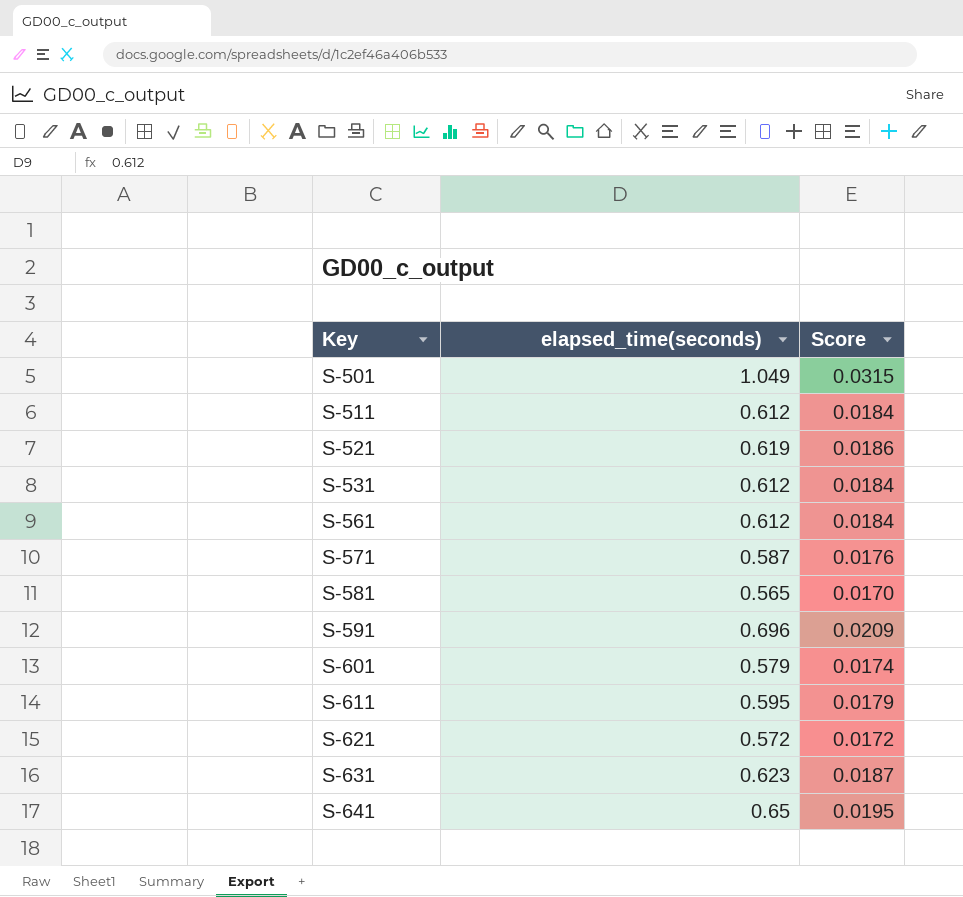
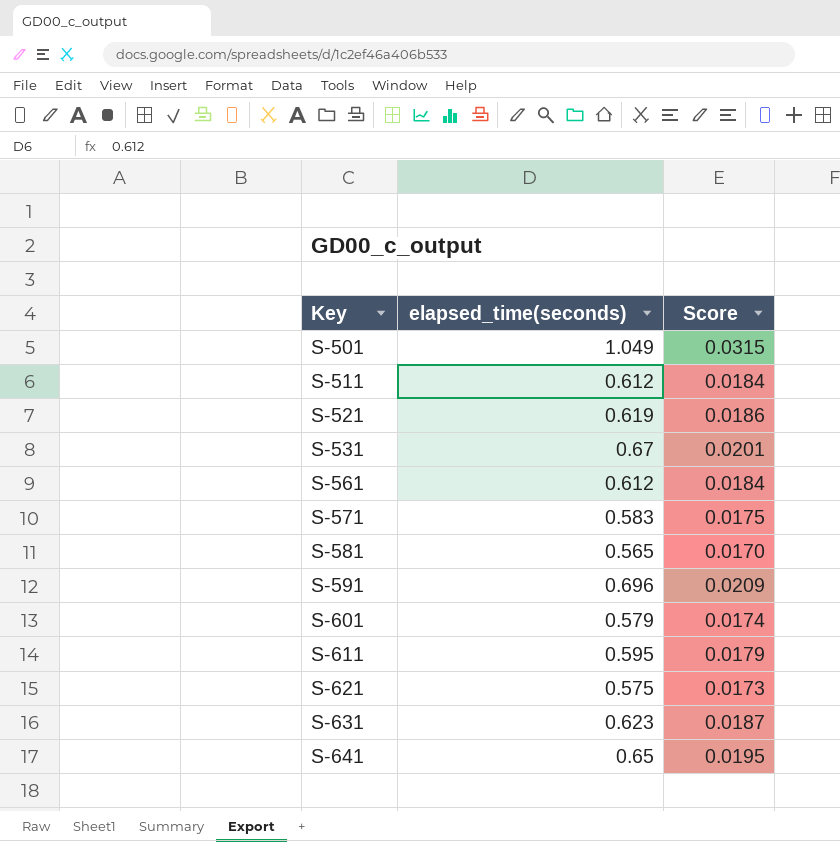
S-531 | elapsed_time(seconds): 0.612 -> 0.67
S-531 | Score: 0.0184 -> 0.0201
S-571 | elapsed_time(seconds): 0.587 -> 0.583
S-571 | Score: 0.0176 -> 0.0175
S-621 | elapsed_time(seconds): 0.572 -> 0.575
S-621 | Score: 0.0172 -> 0.0173

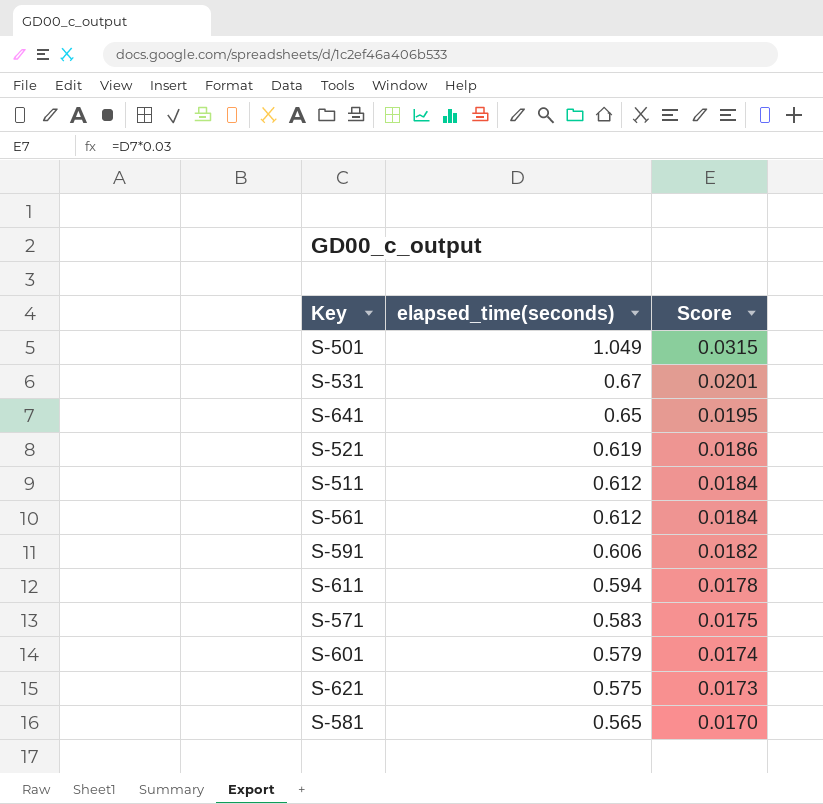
row order: Key ascending -> elapsed_time(seconds) descending
row S-631: 0.623 | 0.0187 -> none
S-591 | elapsed_time(seconds): 0.696 -> 0.606
S-591 | Score: 0.0209 -> 0.0182
S-611 | elapsed_time(seconds): 0.595 -> 0.594
S-611 | Score: 0.0179 -> 0.0178

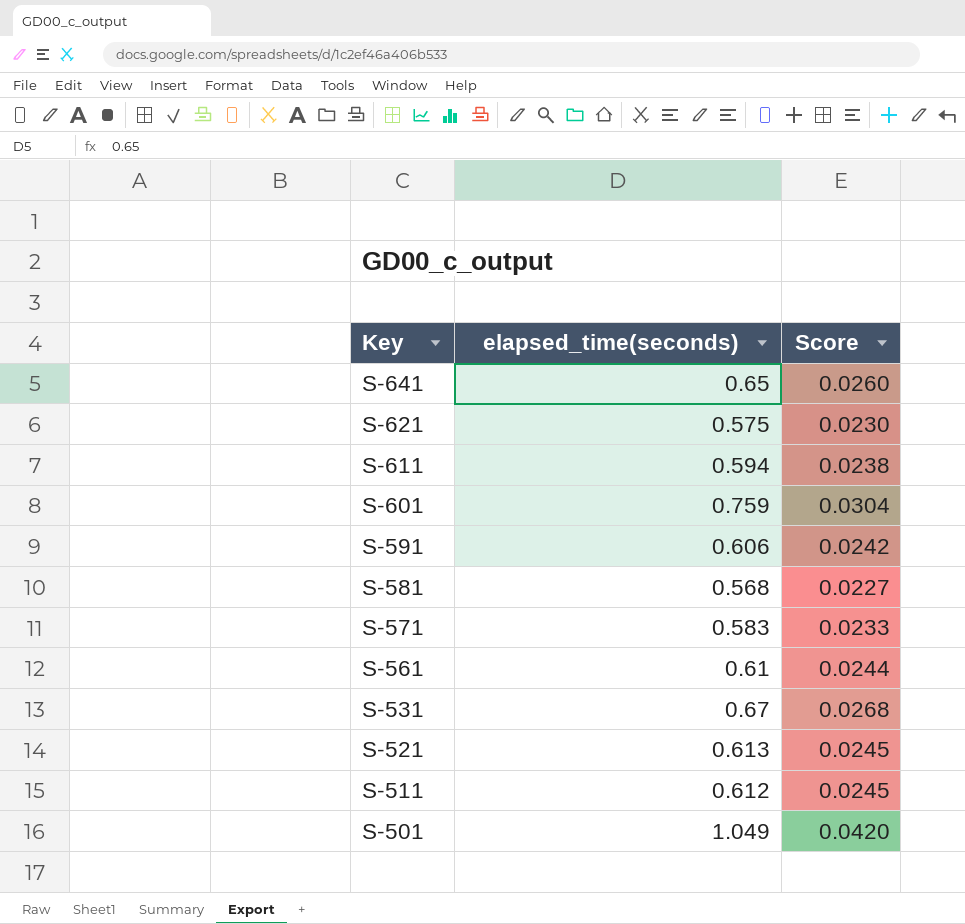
row order: elapsed_time(seconds) descending -> Key descending
column Score | formula: [elapsed_time(seconds)] * 0.03 -> [elapsed_time(seconds)] * 0.04
S-601 | elapsed_time(seconds): 0.579 -> 0.759
S-581 | elapsed_time(seconds): 0.565 -> 0.568
S-561 | elapsed_time(seconds): 0.612 -> 0.61
S-521 | elapsed_time(seconds): 0.619 -> 0.613

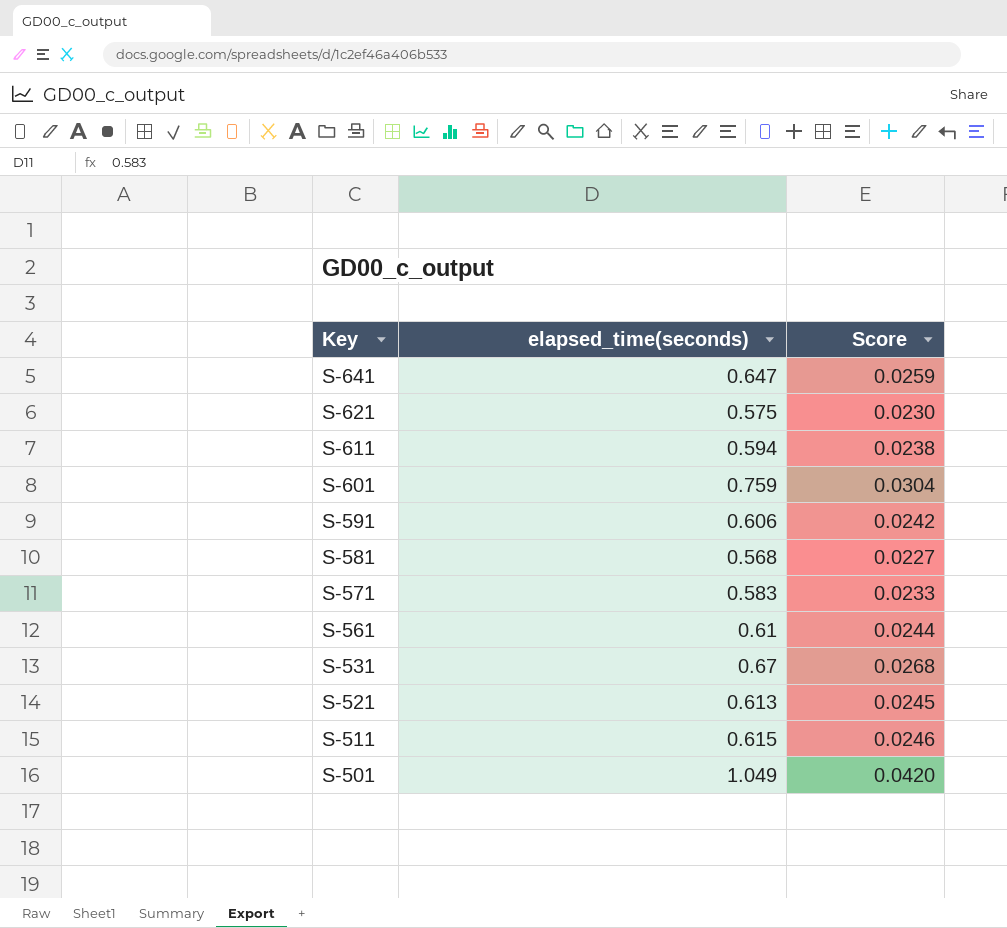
S-641 | elapsed_time(seconds): 0.65 -> 0.647
S-641 | Score: 0.0260 -> 0.0259
S-511 | elapsed_time(seconds): 0.612 -> 0.615
S-511 | Score: 0.0245 -> 0.0246

